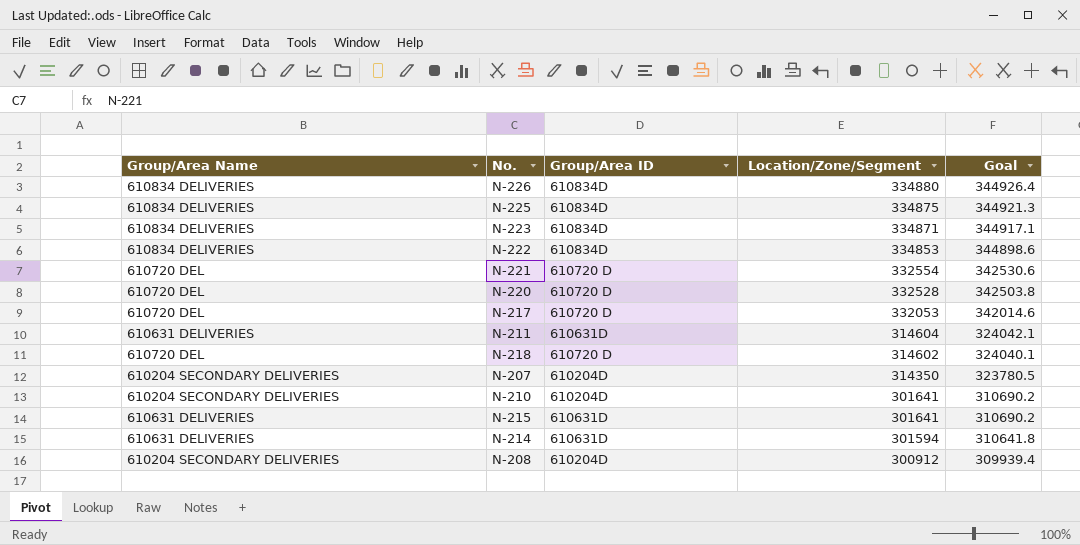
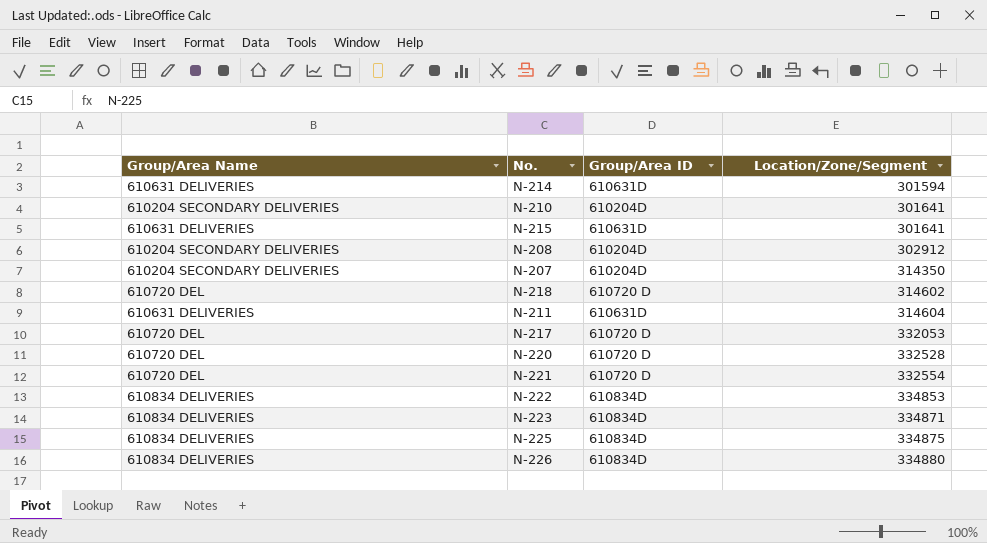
row order: Location/Zone/Segment descending -> Location/Zone/Segment ascending
column Goal | formula: [Location/Zone/Segment] * 1.03 -> none
N-208 | Location/Zone/Segment: 300912 -> 302912

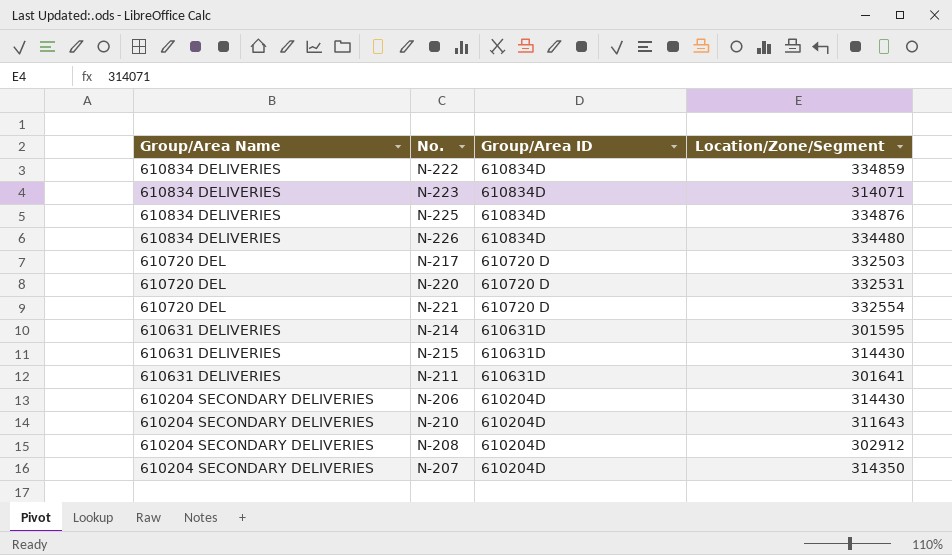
row order: Location/Zone/Segment ascending -> Group/Area Name descending
row N-218: 610720 DEL | 610720 D | 314602 -> none
N-222 | Location/Zone/Segment: 334853 -> 334859
N-223 | Location/Zone/Segment: 334871 -> 314071
N-225 | Location/Zone/Segment: 334875 -> 334876
N-226 | Location/Zone/Segment: 334880 -> 334480
N-217 | Location/Zone/Segment: 332053 -> 332503
N-220 | Location/Zone/Segment: 332528 -> 332531
N-214 | Location/Zone/Segment: 301594 -> 301595
N-215 | Location/Zone/Segment: 301641 -> 314430
N-211 | Location/Zone/Segment: 314604 -> 301641
row N-206: none -> 610204 SECONDARY DELIVERIES | 610204D | 314430
N-210 | Location/Zone/Segment: 301641 -> 311643

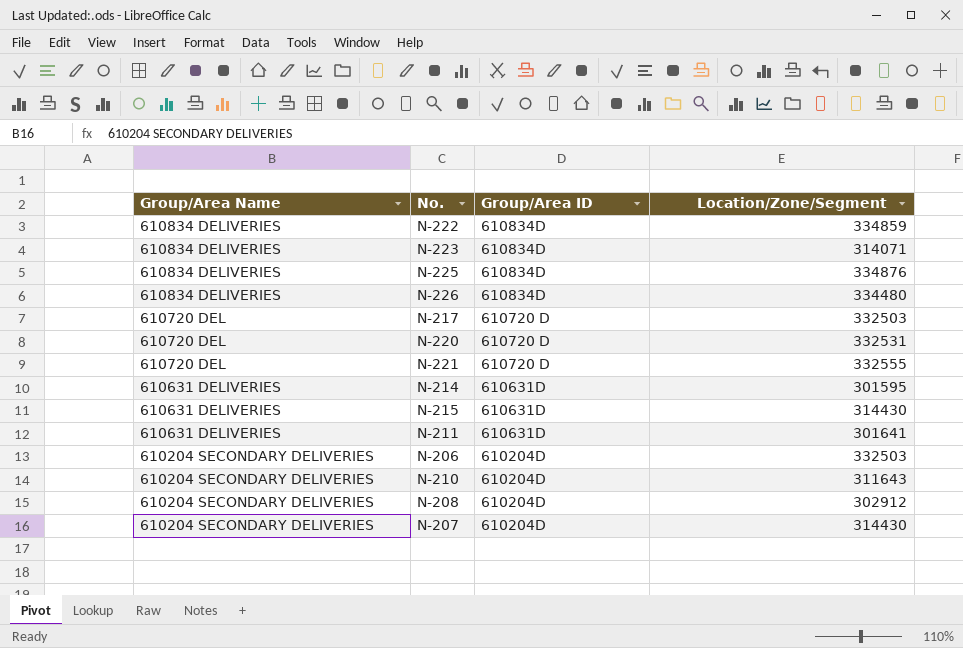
N-221 | Location/Zone/Segment: 332554 -> 332555
N-206 | Location/Zone/Segment: 314430 -> 332503
N-207 | Location/Zone/Segment: 314350 -> 314430

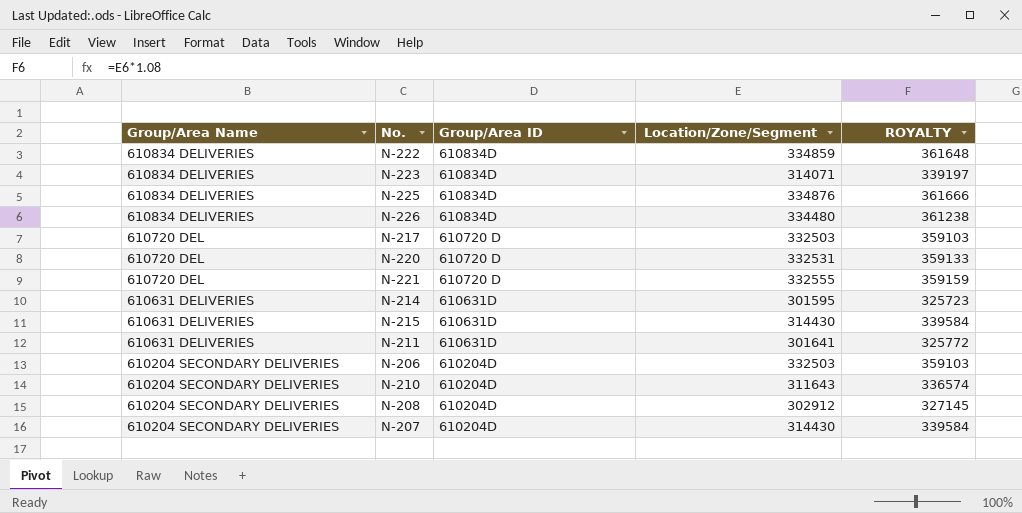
column ROYALTY | formula: none -> [Location/Zone/Segment] * 1.08

